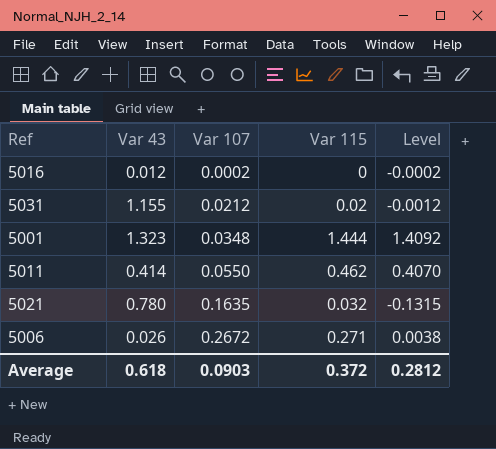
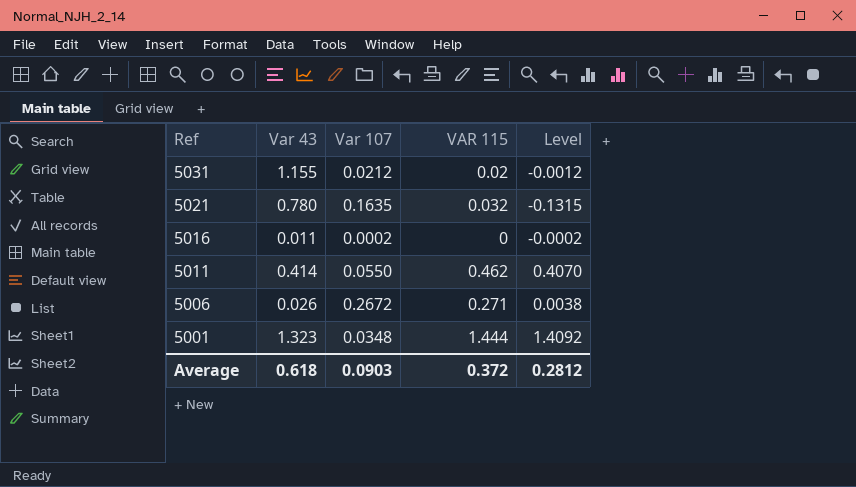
row order: Var 107 ascending -> Ref descending
column name: Var 115 -> VAR 115
5016 | Var 43: 0.012 -> 0.011

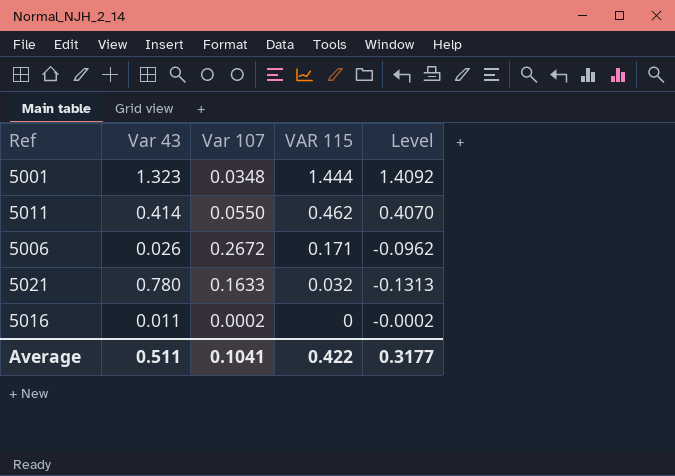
row order: Ref descending -> VAR 115 descending
row 5031: 1.155 | 0.0212 | 0.02 | -0.0012 -> none
5006 | VAR 115: 0.271 -> 0.171
5006 | Level: 0.0038 -> -0.0962
5021 | Var 107: 0.1635 -> 0.1633
5021 | Level: -0.1315 -> -0.1313
Average | Var 43: 0.618 -> 0.511
Average | Var 107: 0.0903 -> 0.1041
Average | VAR 115: 0.372 -> 0.422
Average | Level: 0.2812 -> 0.3177

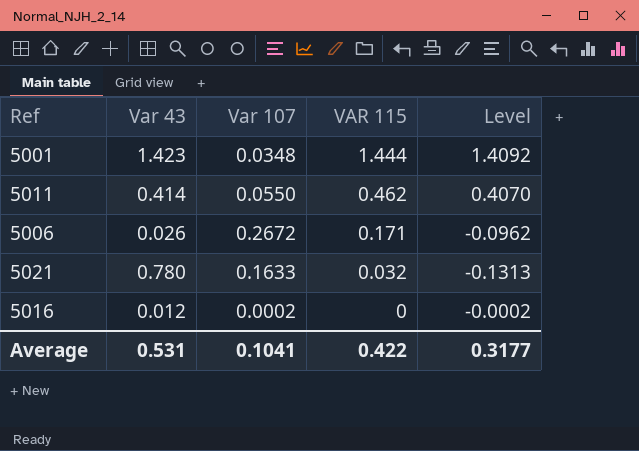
5001 | Var 43: 1.323 -> 1.423
5016 | Var 43: 0.011 -> 0.012
Average | Var 43: 0.511 -> 0.531

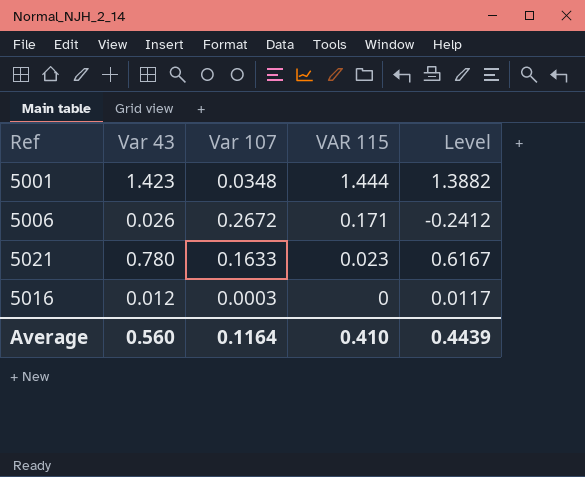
column Level | formula: [VAR 115] - [Var 107] -> [Var 43] - [Var 107]
row 5011: 0.414 | 0.0550 | 0.462 | 0.4070 -> none
5021 | VAR 115: 0.032 -> 0.023
5016 | Var 107: 0.0002 -> 0.0003
Average | Var 43: 0.531 -> 0.560
Average | Var 107: 0.1041 -> 0.1164
Average | VAR 115: 0.422 -> 0.410
Average | Level: 0.3177 -> 0.4439

